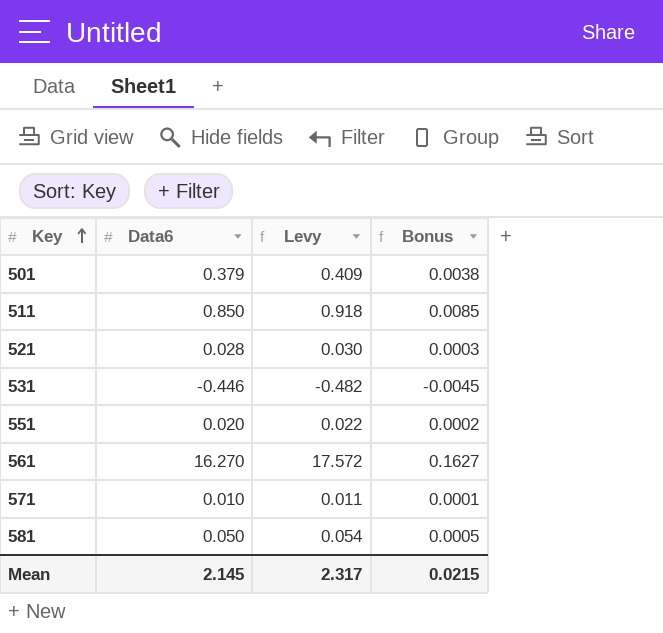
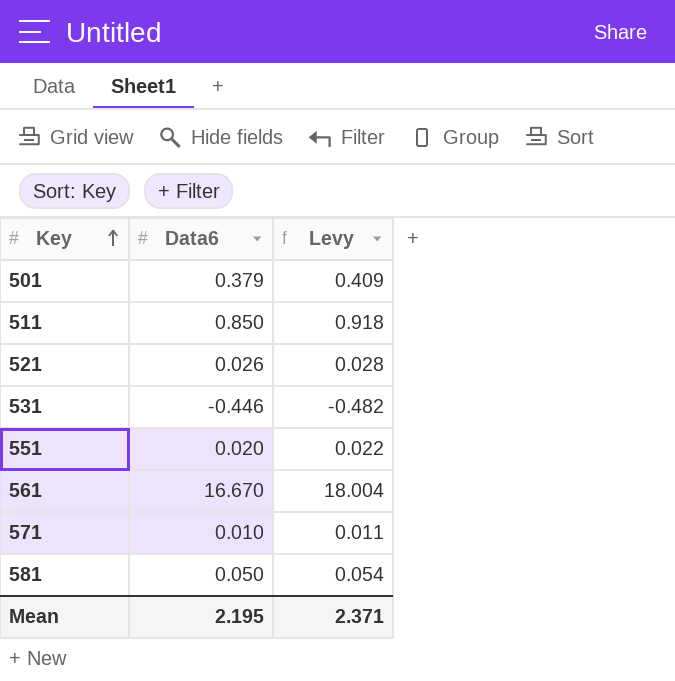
column Bonus | formula: [Data6] * 0.01 -> none
521 | Data6: 0.028 -> 0.026
521 | Levy: 0.030 -> 0.028
561 | Data6: 16.270 -> 16.670
561 | Levy: 17.572 -> 18.004
Mean | Data6: 2.145 -> 2.195
Mean | Levy: 2.317 -> 2.371

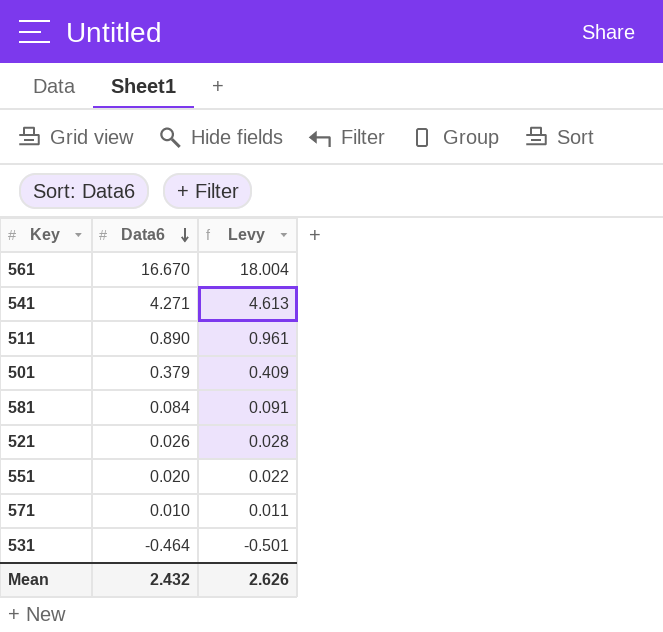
row order: Key ascending -> Data6 descending
row 541: none -> 4.271 | 4.613
511 | Data6: 0.850 -> 0.890
511 | Levy: 0.918 -> 0.961
581 | Data6: 0.050 -> 0.084
581 | Levy: 0.054 -> 0.091
531 | Data6: -0.446 -> -0.464
531 | Levy: -0.482 -> -0.501
Mean | Data6: 2.195 -> 2.432
Mean | Levy: 2.371 -> 2.626

